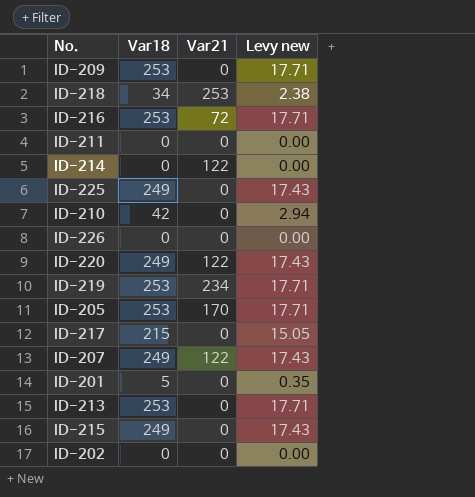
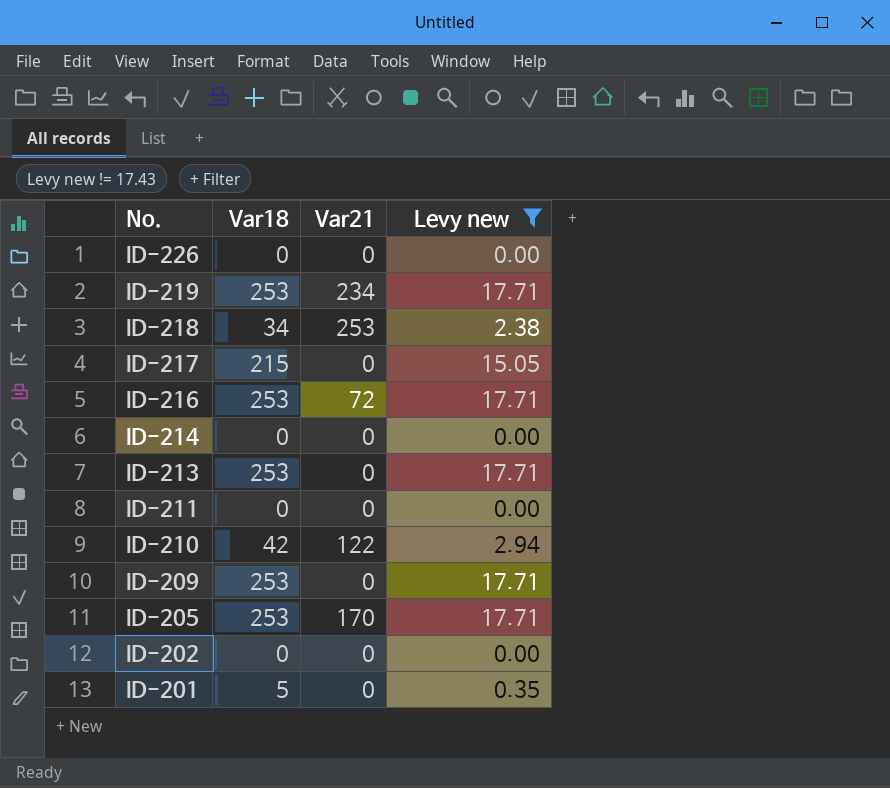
filter: none -> Levy new != 17.43
row order: none -> No. descending
ID-214 | Var21: 122 -> 0
ID-210 | Var21: 0 -> 122

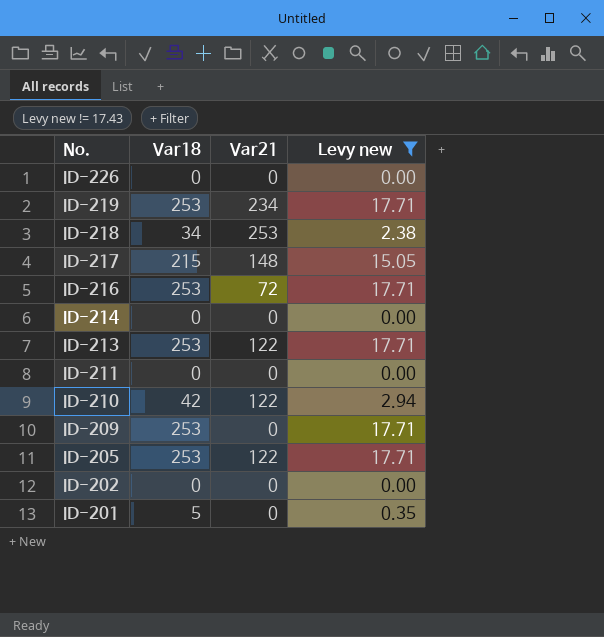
ID-217 | Var21: 0 -> 148
ID-213 | Var21: 0 -> 122
ID-205 | Var21: 170 -> 122

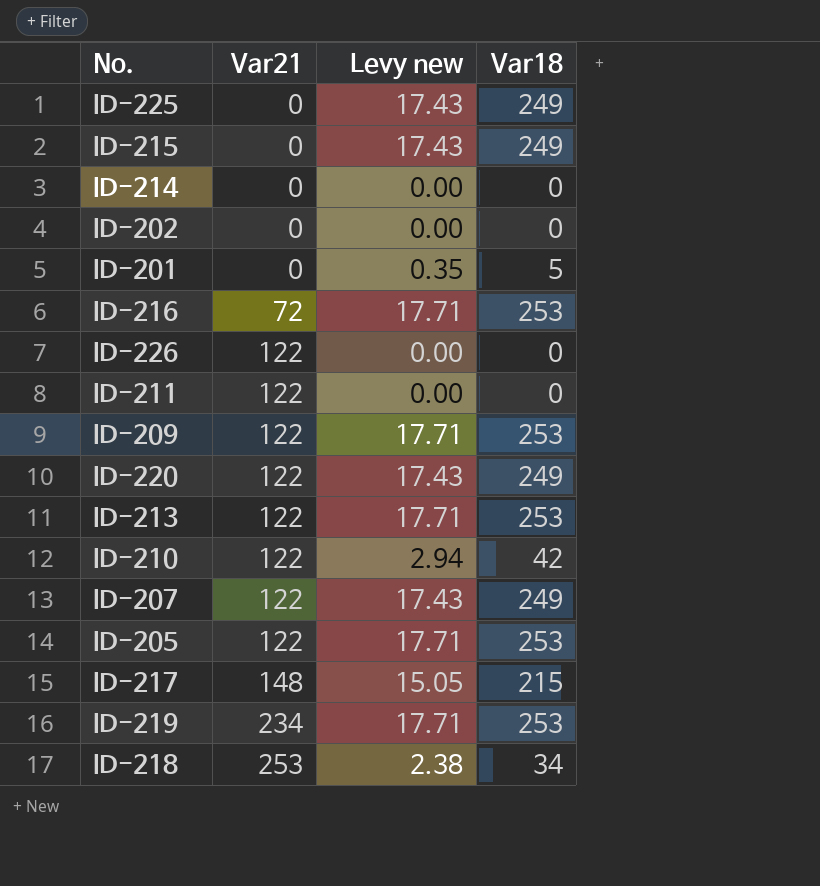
filter: Levy new != 17.43 -> none
row order: No. descending -> Var21 ascending
column Var18 | position: 2 -> 4
ID-226 | Var21: 0 -> 122
ID-211 | Var21: 0 -> 122
ID-209 | Var21: 0 -> 122

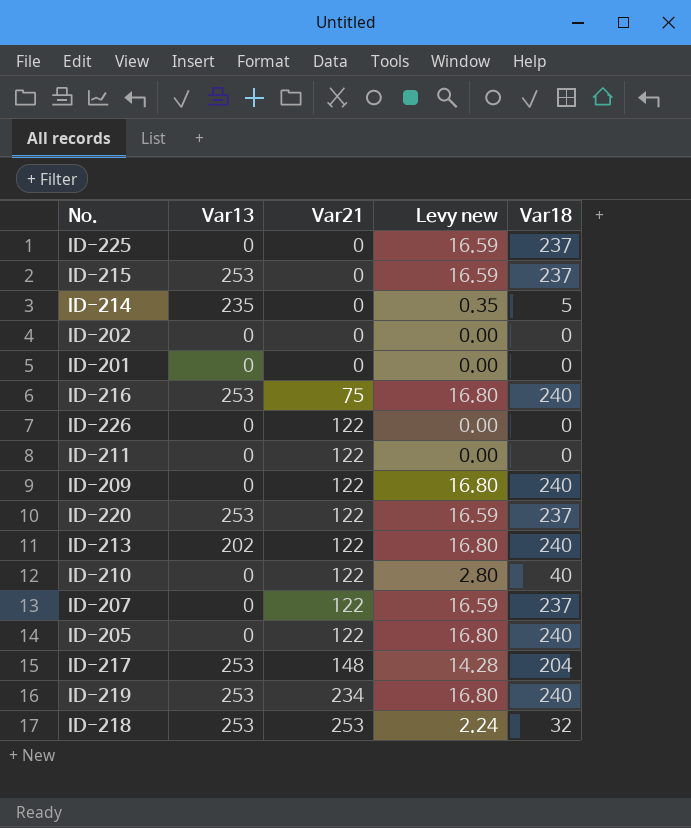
column Var13 | position: none -> 2
ID-225 | Levy new: 17.43 -> 16.59
ID-225 | Var18: 249 -> 237
ID-215 | Levy new: 17.43 -> 16.59
ID-215 | Var18: 249 -> 237
ID-214 | Levy new: 0.00 -> 0.35
ID-214 | Var18: 0 -> 5
ID-201 | Levy new: 0.35 -> 0.00
ID-201 | Var18: 5 -> 0
ID-216 | Var21: 72 -> 75
ID-216 | Levy new: 17.71 -> 16.80
ID-216 | Var18: 253 -> 240
ID-209 | Levy new: 17.71 -> 16.80
ID-209 | Var18: 253 -> 240
ID-220 | Levy new: 17.43 -> 16.59
ID-220 | Var18: 249 -> 237
ID-213 | Levy new: 17.71 -> 16.80
ID-213 | Var18: 253 -> 240
ID-210 | Levy new: 2.94 -> 2.80
ID-210 | Var18: 42 -> 40
ID-207 | Levy new: 17.43 -> 16.59
ID-207 | Var18: 249 -> 237
ID-205 | Levy new: 17.71 -> 16.80
ID-205 | Var18: 253 -> 240
ID-217 | Levy new: 15.05 -> 14.28
ID-217 | Var18: 215 -> 204
ID-219 | Levy new: 17.71 -> 16.80
ID-219 | Var18: 253 -> 240
ID-218 | Levy new: 2.38 -> 2.24
ID-218 | Var18: 34 -> 32

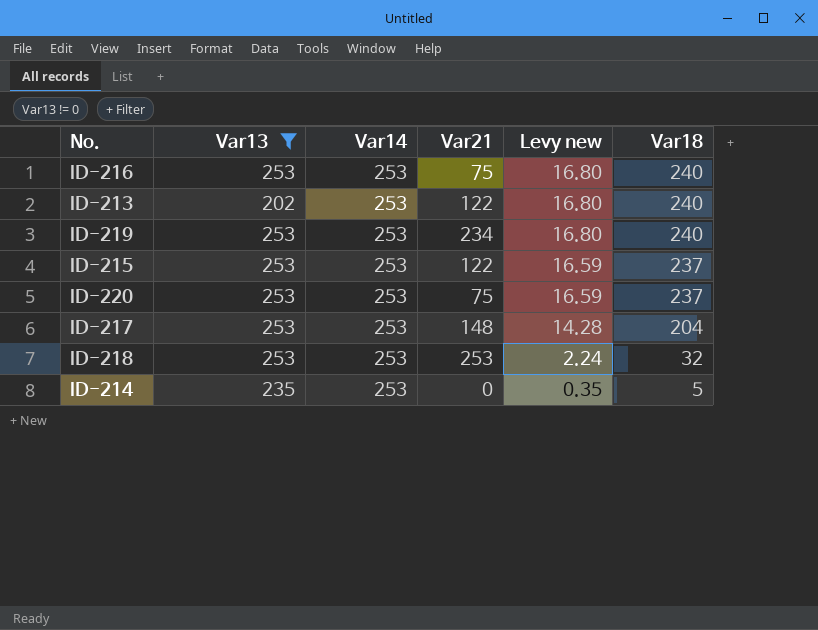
filter: none -> Var13 != 0
row order: Var21 ascending -> Levy new descending
column Var14 | position: none -> 3
ID-215 | Var21: 0 -> 122
ID-220 | Var21: 122 -> 75

